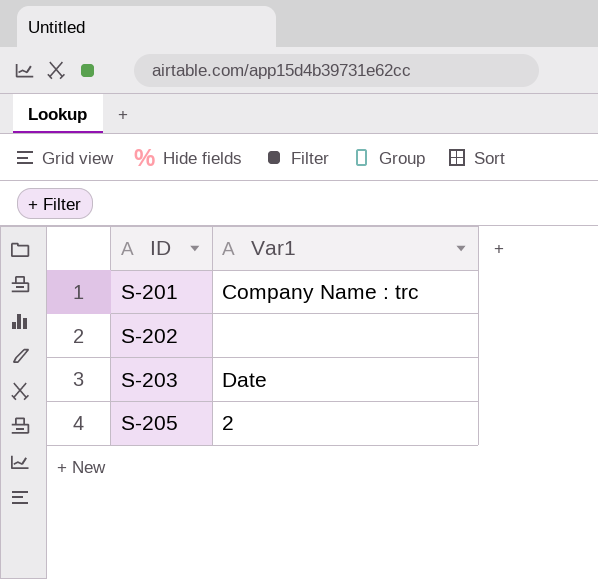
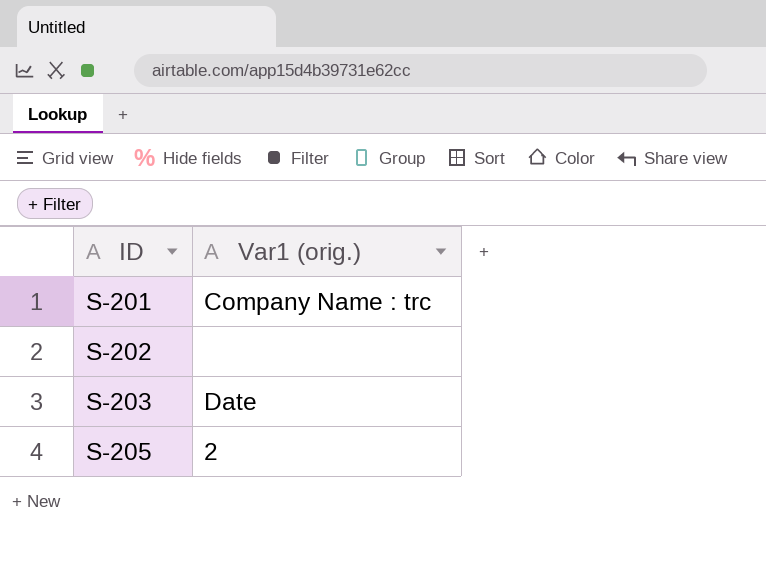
column name: Var1 -> Var1 (orig.)

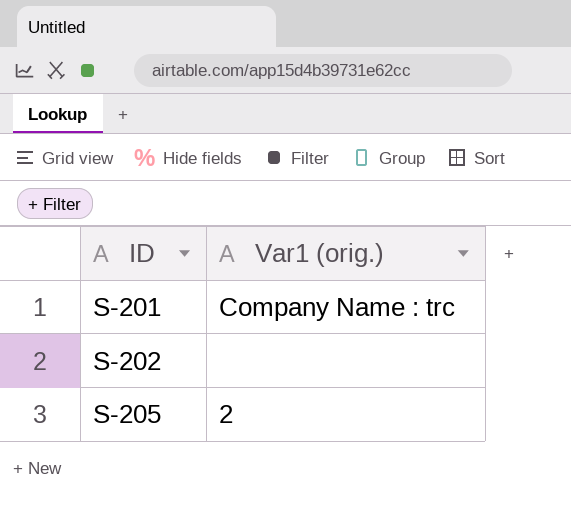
row S-203: Date -> none

